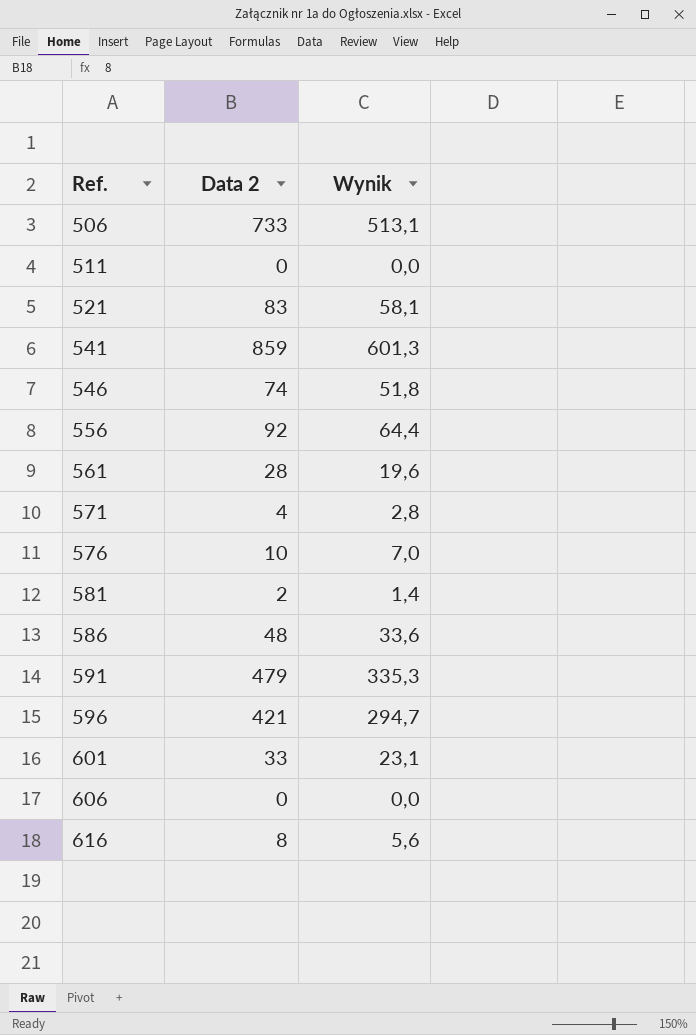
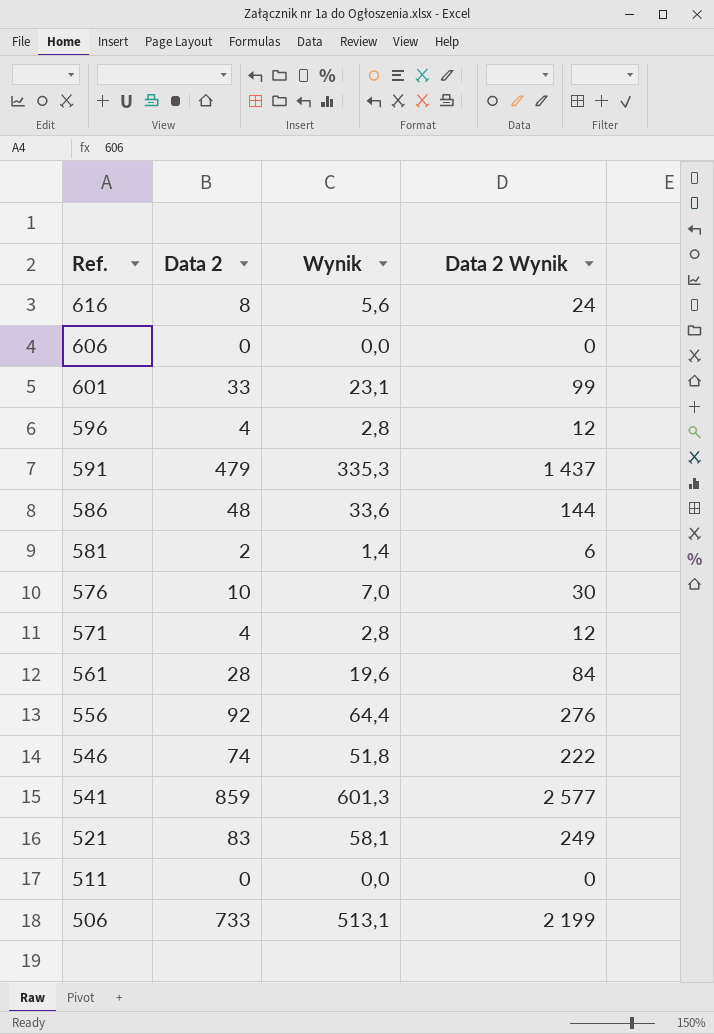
row order: Ref. ascending -> Ref. descending
column Data 2 Wynik | formula: none -> [Data 2] * 3
596 | Data 2: 421 -> 4
596 | Wynik: 294,7 -> 2,8

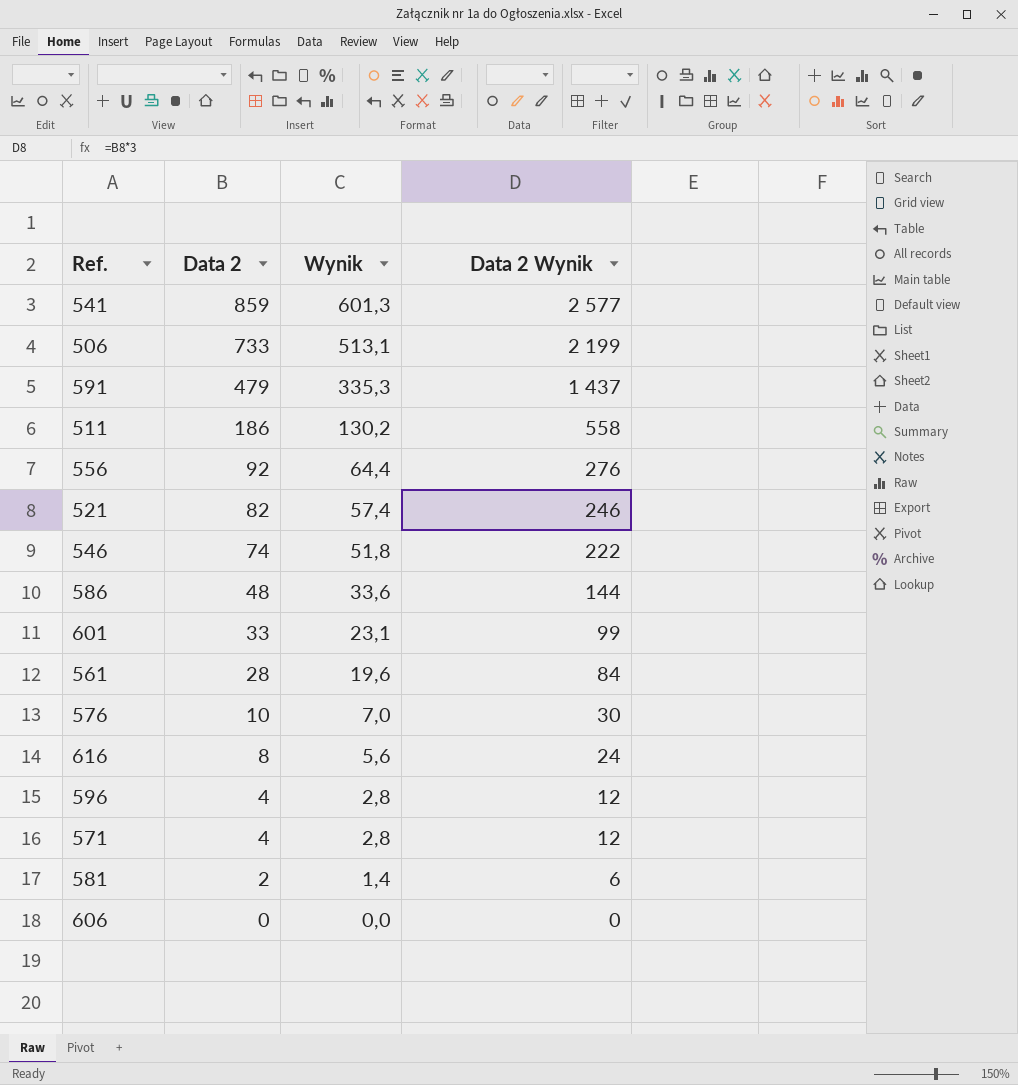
row order: Ref. descending -> Data 2 descending
511 | Data 2: 0 -> 186
511 | Wynik: 0,0 -> 130,2
511 | Data 2 Wynik: 0 -> 558
521 | Data 2: 83 -> 82
521 | Wynik: 58,1 -> 57,4
521 | Data 2 Wynik: 249 -> 246

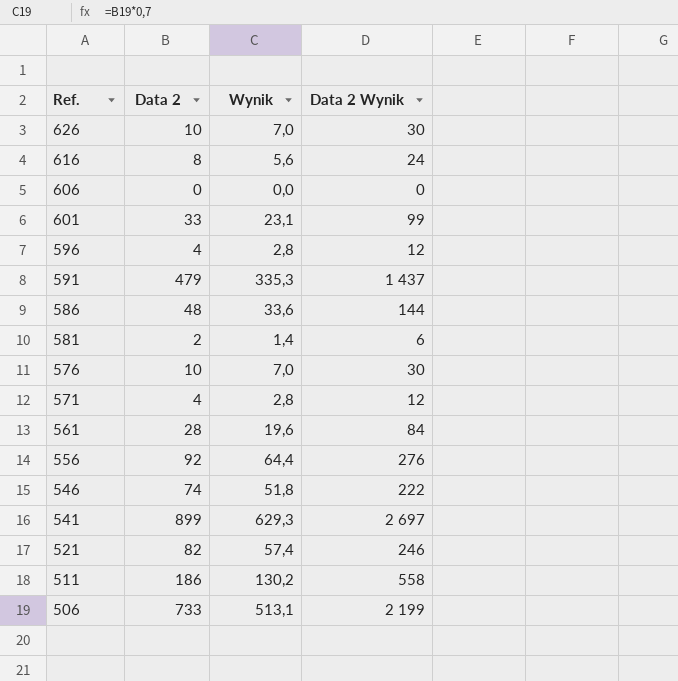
row order: Data 2 descending -> Ref. descending
row 626: none -> 10 | 7,0 | 30
541 | Data 2: 859 -> 899
541 | Wynik: 601,3 -> 629,3
541 | Data 2 Wynik: 2 577 -> 2 697

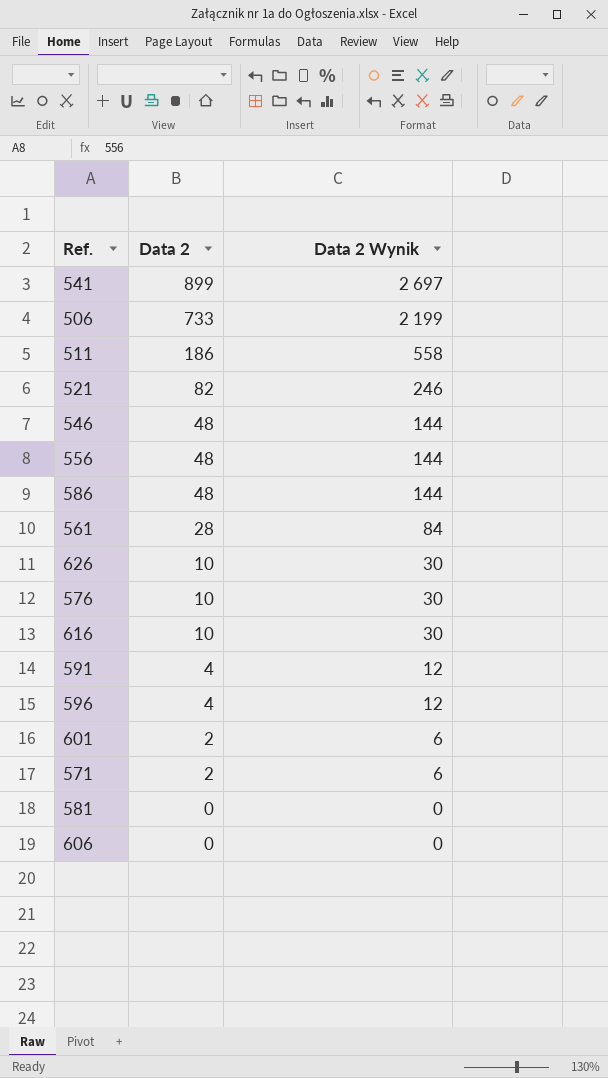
row order: Ref. descending -> Data 2 descending
column Wynik | formula: [Data 2] * 0,7 -> none
546 | Data 2: 74 -> 48
546 | Data 2 Wynik: 222 -> 144
556 | Data 2: 92 -> 48
556 | Data 2 Wynik: 276 -> 144
616 | Data 2: 8 -> 10
616 | Data 2 Wynik: 24 -> 30
591 | Data 2: 479 -> 4
591 | Data 2 Wynik: 1 437 -> 12
601 | Data 2: 33 -> 2
601 | Data 2 Wynik: 99 -> 6
571 | Data 2: 4 -> 2
571 | Data 2 Wynik: 12 -> 6
581 | Data 2: 2 -> 0
581 | Data 2 Wynik: 6 -> 0

